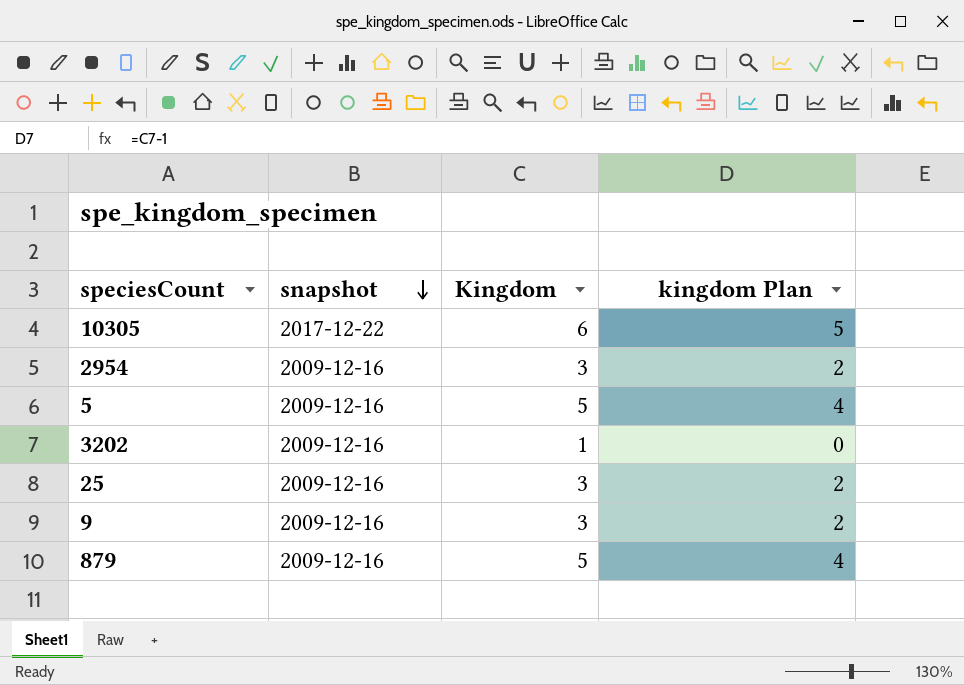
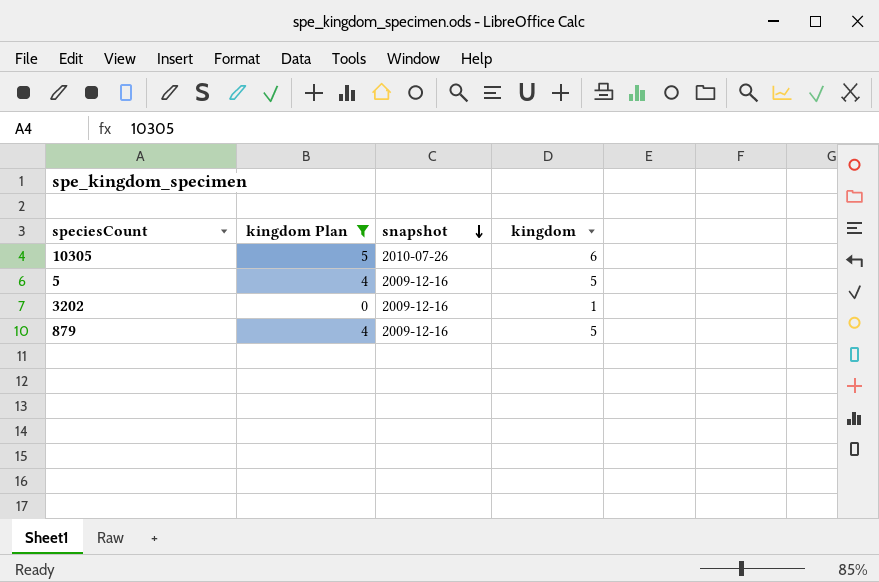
filter: none -> kingdom Plan != 2
column kingdom Plan | position: 4 -> 2
column name: Kingdom -> kingdom
10305 | snapshot: 2017-12-22 -> 2010-07-26

